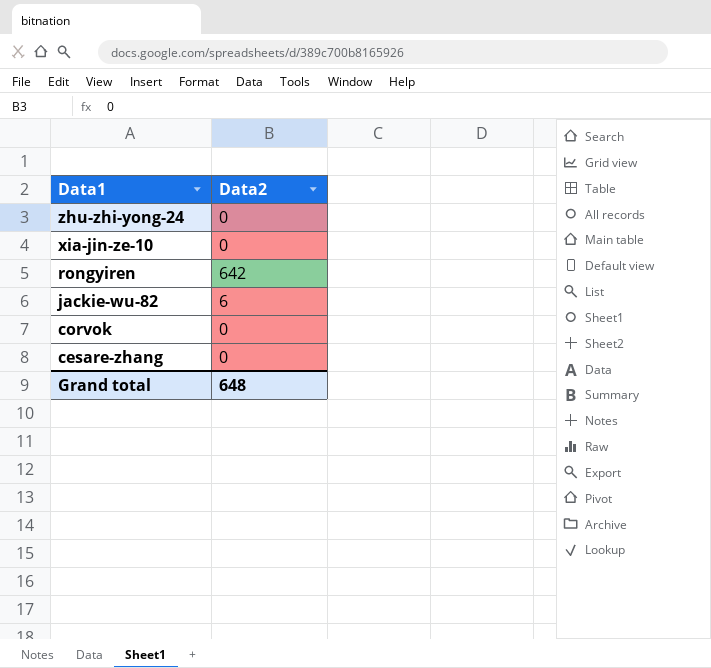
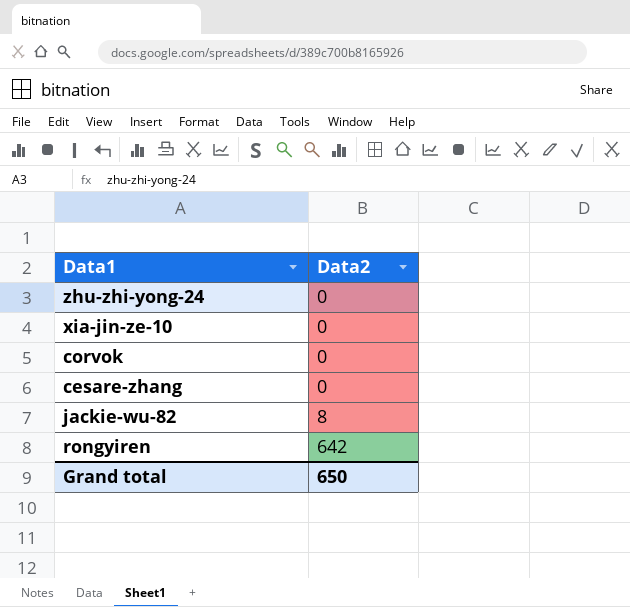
row order: Data1 descending -> Data2 ascending
jackie-wu-82 | Data2: 6 -> 8
Grand total | Data2: 648 -> 650

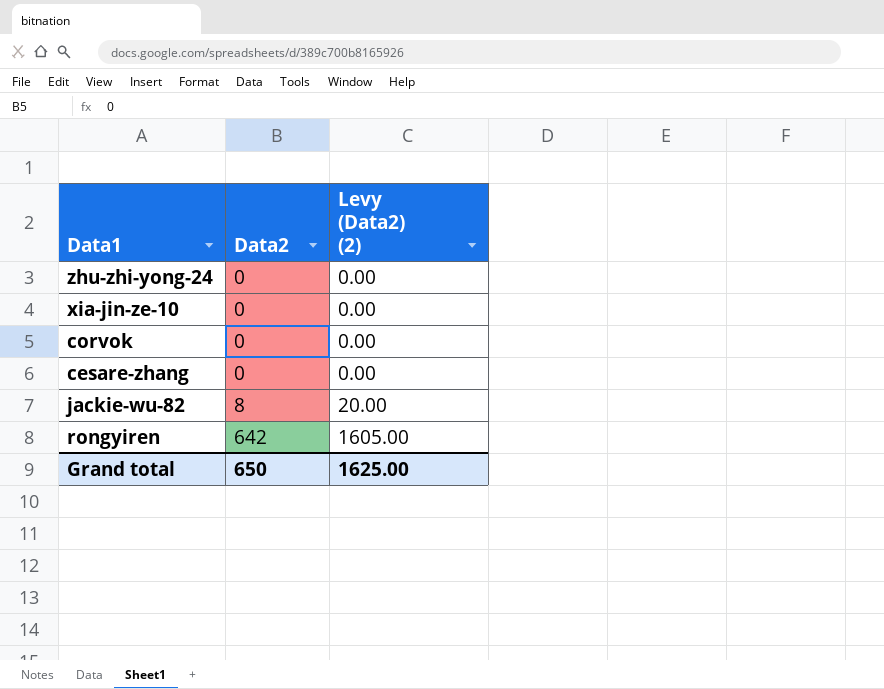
column Levy (Data2) (2) | formula: none -> [Data2] * 2.5

